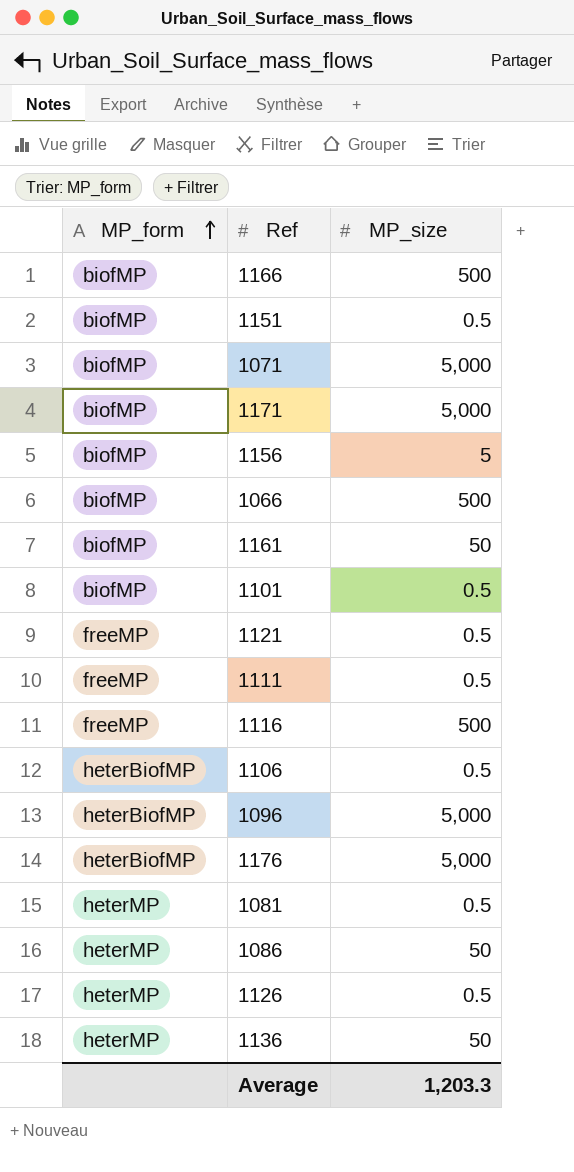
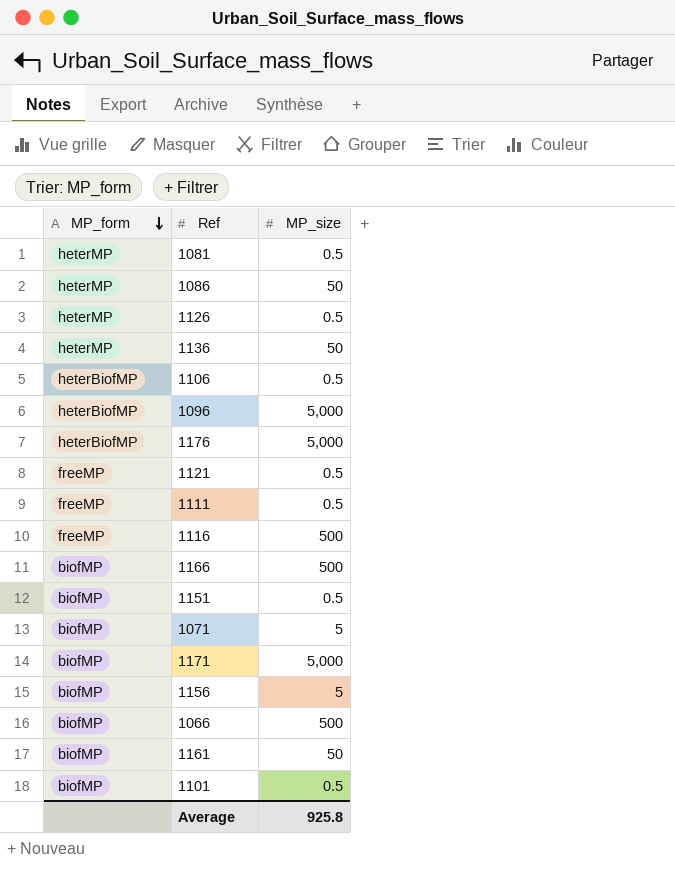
row order: MP_form ascending -> MP_form descending
1071 | MP_size: 5,000 -> 5
Average | MP_size: 1,203.3 -> 925.8

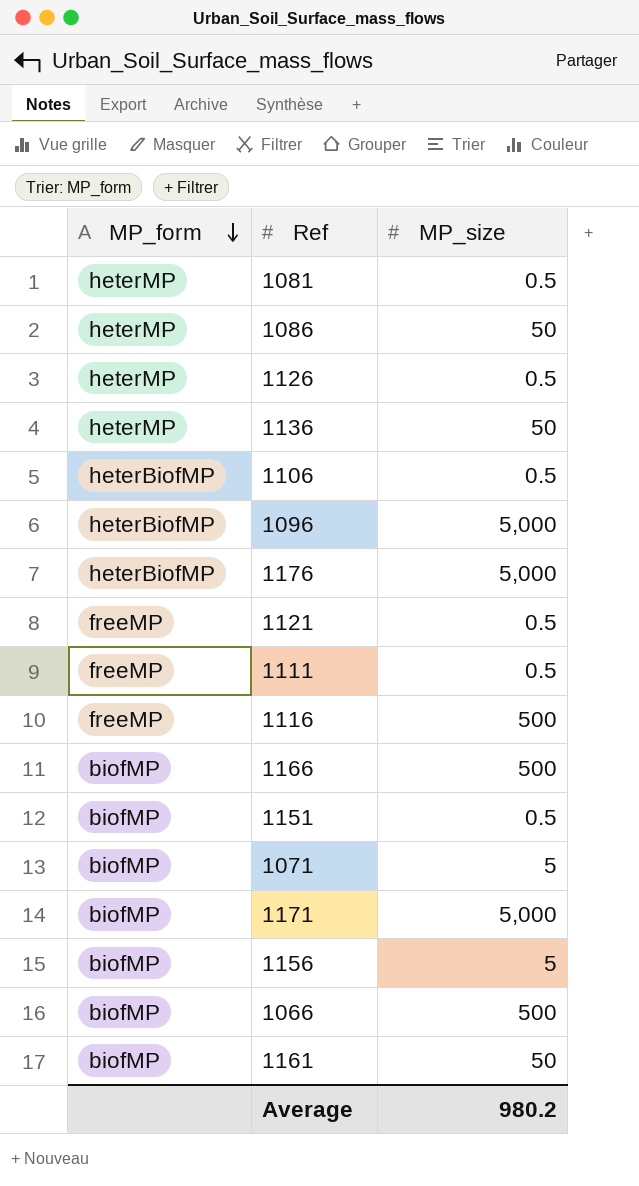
row 1101: biofMP | 0.5 -> none
Average | MP_size: 925.8 -> 980.2

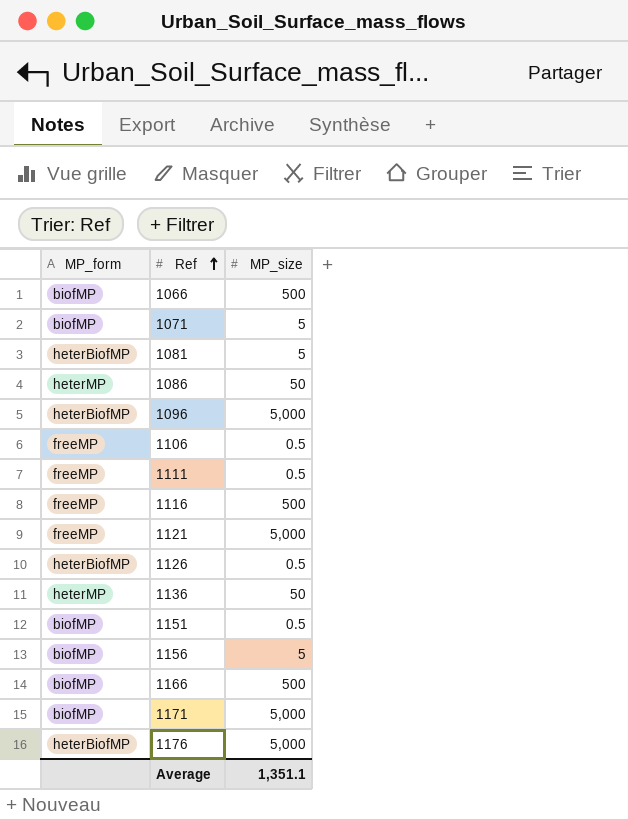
row order: MP_form descending -> Ref ascending
row 1161: biofMP | 50 -> none
1081 | MP_form: heterMP -> heterBiofMP
1081 | MP_size: 0.5 -> 5
1106 | MP_form: heterBiofMP -> freeMP
1121 | MP_size: 0.5 -> 5,000
1126 | MP_form: heterMP -> heterBiofMP
Average | MP_size: 980.2 -> 1,351.1

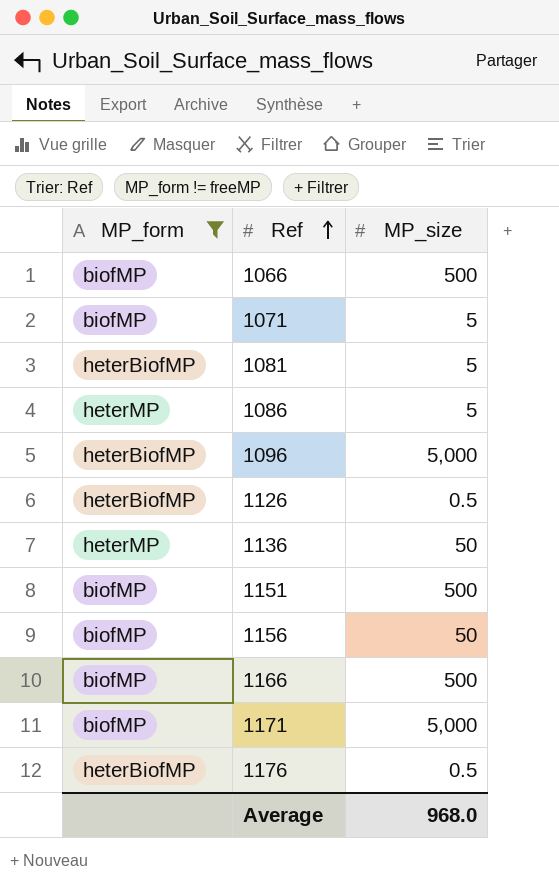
filter: none -> MP_form != freeMP
1086 | MP_size: 50 -> 5
1151 | MP_size: 0.5 -> 500
1156 | MP_size: 5 -> 50
1176 | MP_size: 5,000 -> 0.5
Average | MP_size: 1,351.1 -> 968.0

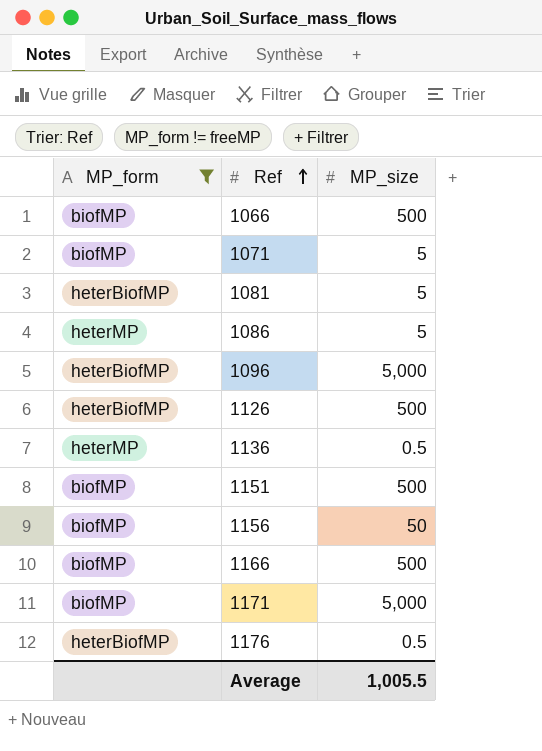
1126 | MP_size: 0.5 -> 500
1136 | MP_size: 50 -> 0.5
Average | MP_size: 968.0 -> 1,005.5

